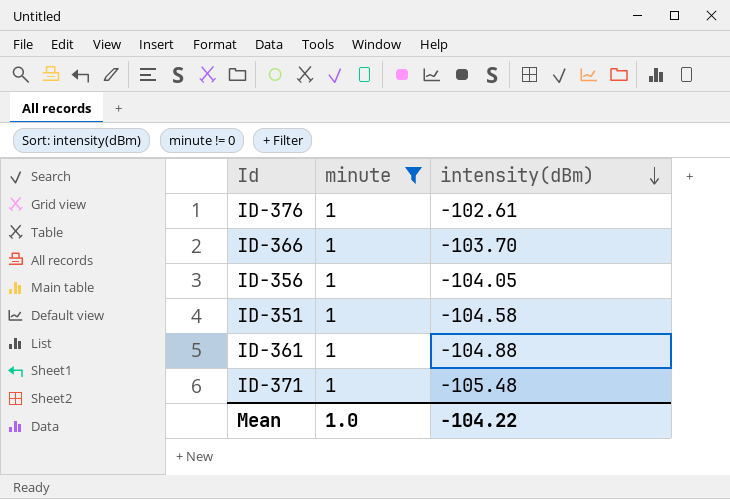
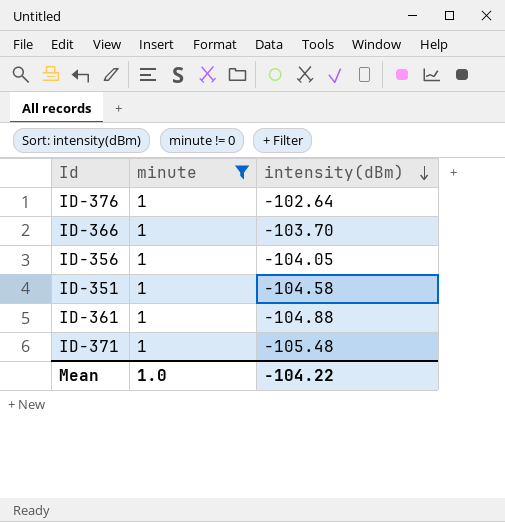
ID-376 | intensity(dBm): -102.61 -> -102.64

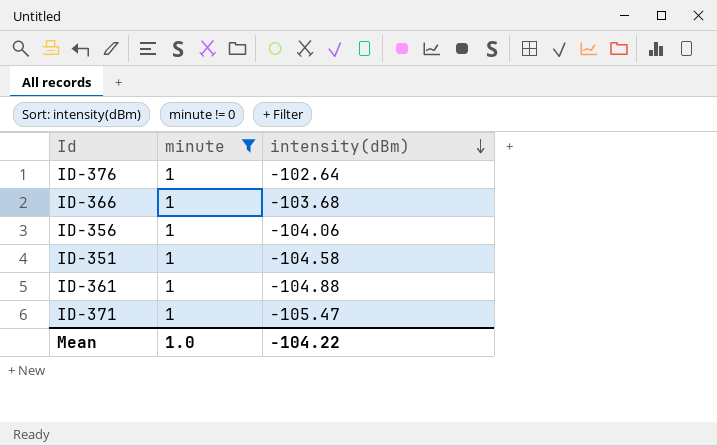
ID-366 | intensity(dBm): -103.70 -> -103.68
ID-356 | intensity(dBm): -104.05 -> -104.06
ID-371 | intensity(dBm): -105.48 -> -105.47

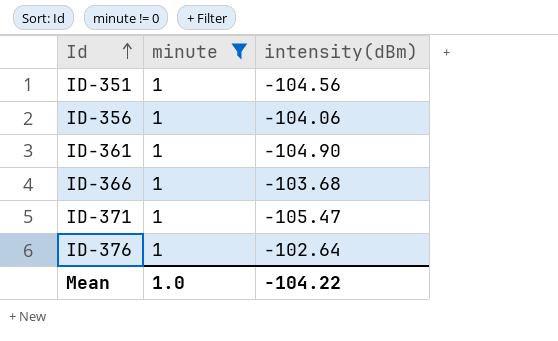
row order: intensity(dBm) descending -> Id ascending
ID-351 | intensity(dBm): -104.58 -> -104.56
ID-361 | intensity(dBm): -104.88 -> -104.90

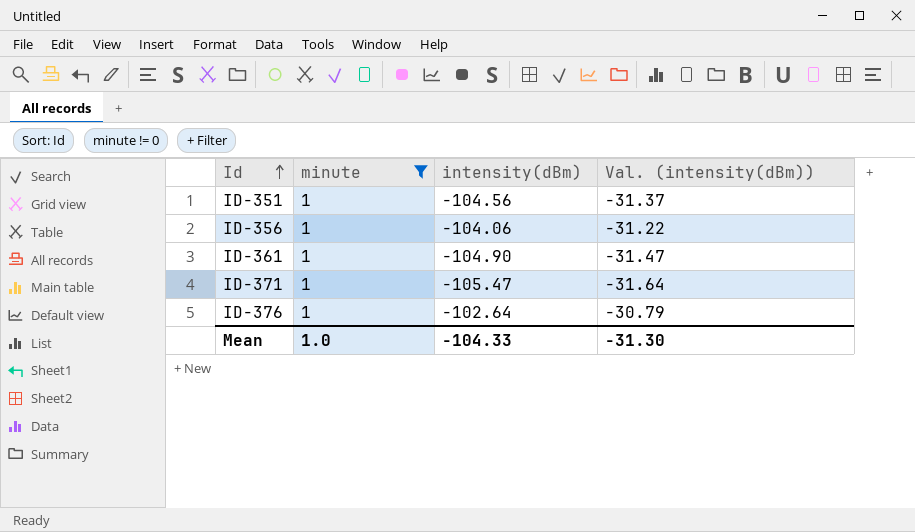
column Val. (intensity(dBm)) | formula: none -> [intensity(dBm)] * 0.3
row ID-366: 1 | -103.68 -> none
Mean | intensity(dBm): -104.22 -> -104.33

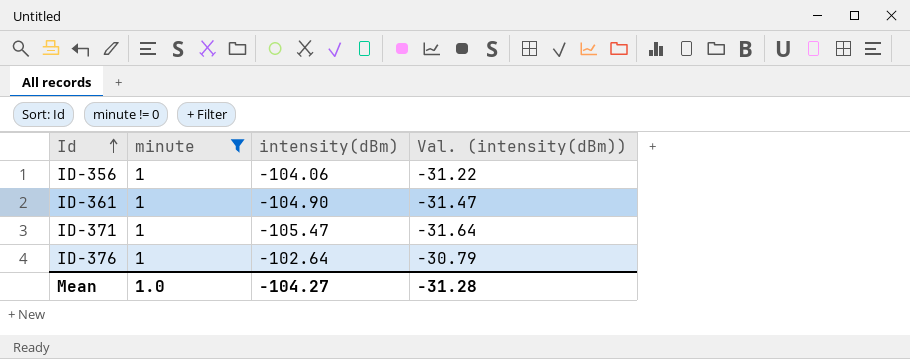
row ID-351: 1 | -104.56 | -31.37 -> none
Mean | intensity(dBm): -104.33 -> -104.27
Mean | Val. (intensity(dBm)): -31.30 -> -31.28

